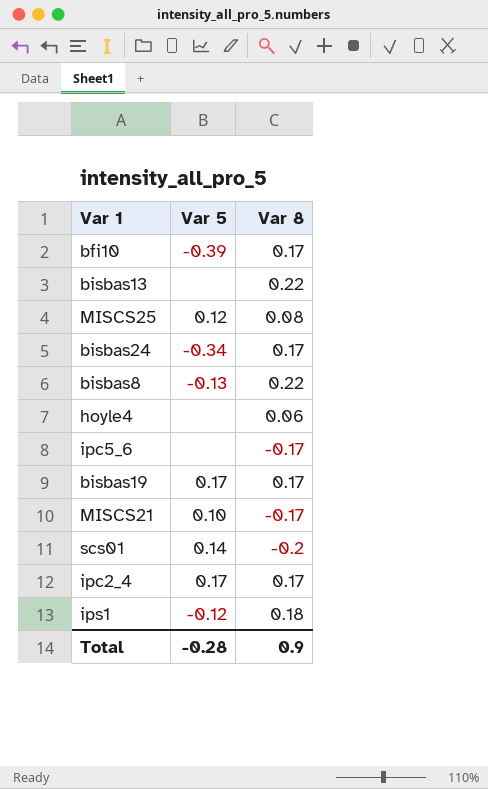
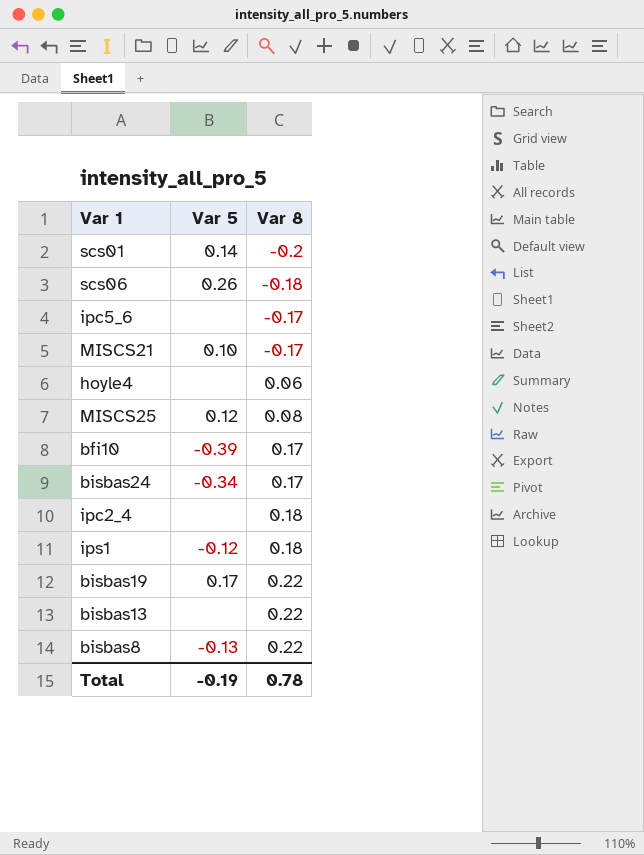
row order: none -> Var 8 ascending
row scs06: none -> 0.26 | -0.18
ipc2_4 | Var 5: 0.17 -> none
ipc2_4 | Var 8: 0.17 -> 0.18
bisbas19 | Var 8: 0.17 -> 0.22
Total | Var 5: -0.28 -> -0.19
Total | Var 8: 0.9 -> 0.78

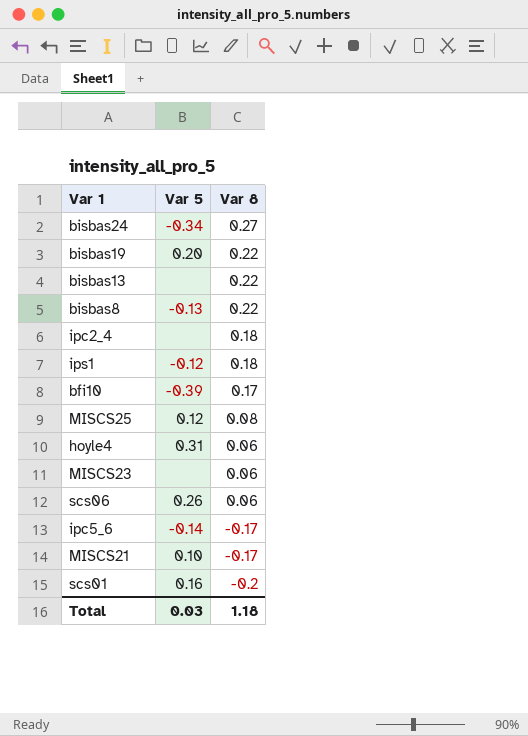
row order: Var 8 ascending -> Var 8 descending
bisbas24 | Var 8: 0.17 -> 0.27
bisbas19 | Var 5: 0.17 -> 0.20
hoyle4 | Var 5: none -> 0.31
row MISCS23: none -> none | 0.06
scs06 | Var 8: -0.18 -> 0.06
ipc5_6 | Var 5: none -> -0.14
scs01 | Var 5: 0.14 -> 0.16
Total | Var 5: -0.19 -> 0.03
Total | Var 8: 0.78 -> 1.18

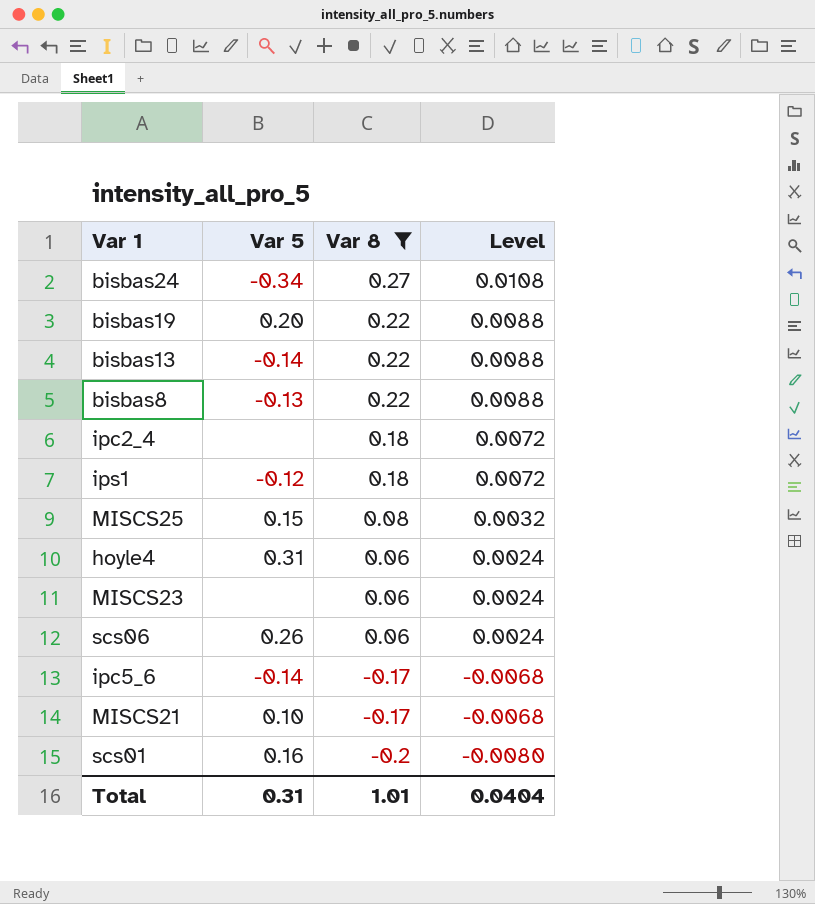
filter: none -> Var 8 != 0.17
column Level | formula: none -> [Var 8] * 0.04
bisbas13 | Var 5: none -> -0.14
MISCS25 | Var 5: 0.12 -> 0.15
Total | Var 5: 0.03 -> 0.31
Total | Var 8: 1.18 -> 1.01

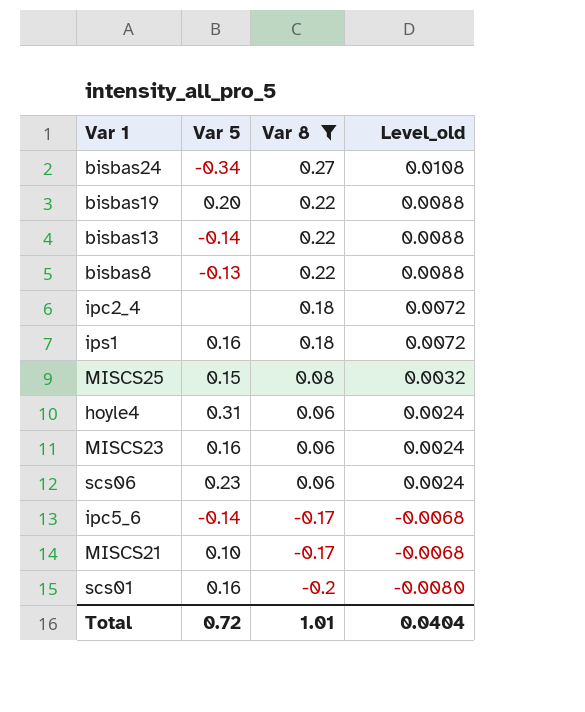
column name: Level -> Level_old
ips1 | Var 5: -0.12 -> 0.16
MISCS23 | Var 5: none -> 0.16
scs06 | Var 5: 0.26 -> 0.23
Total | Var 5: 0.31 -> 0.72

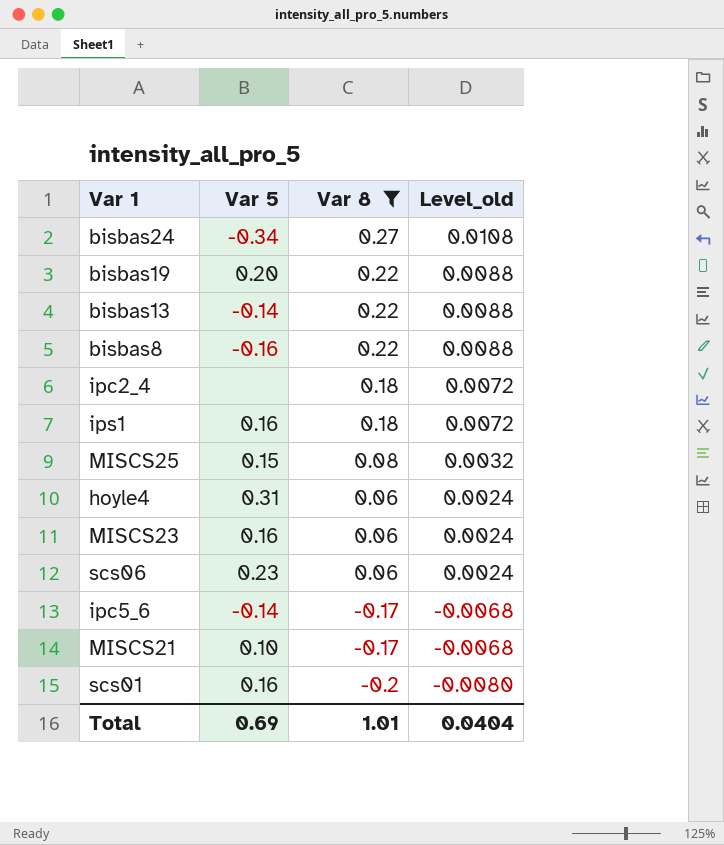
bisbas8 | Var 5: -0.13 -> -0.16
Total | Var 5: 0.72 -> 0.69

